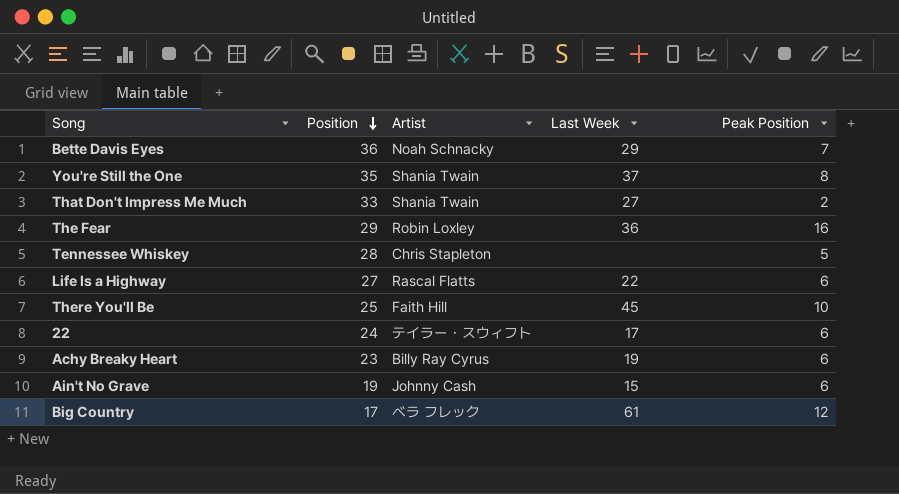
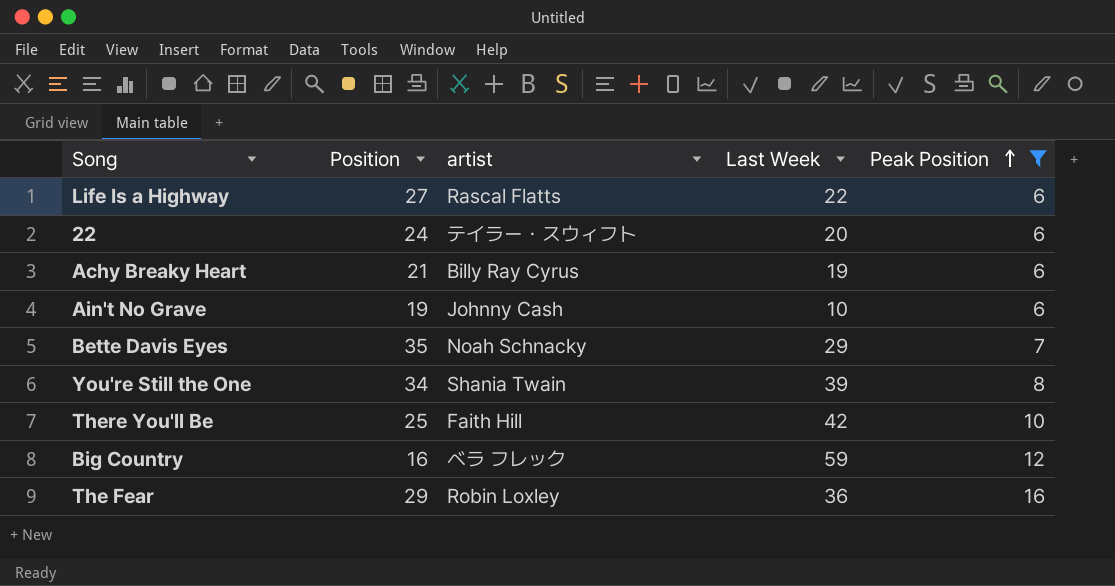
filter: none -> Peak Position >= 6
row order: Position descending -> Peak Position ascending
column name: Artist -> artist
22 | Last Week: 17 -> 20
Achy Breaky Heart | Position: 23 -> 21
Ain't No Grave | Last Week: 15 -> 10
Bette Davis Eyes | Position: 36 -> 35
You're Still the One | Position: 35 -> 34
You're Still the One | Last Week: 37 -> 39
There You'll Be | Last Week: 45 -> 42
Big Country | Position: 17 -> 16
Big Country | Last Week: 61 -> 59

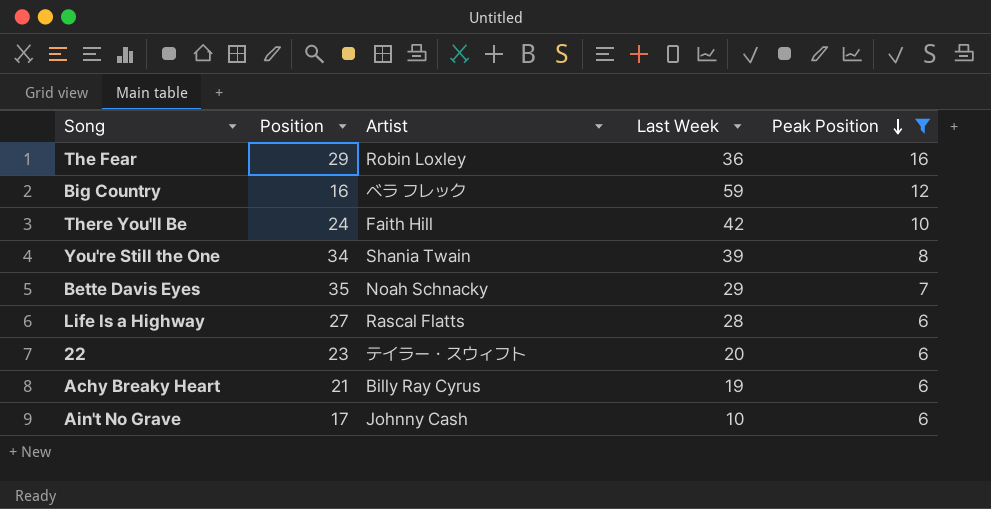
row order: Peak Position ascending -> Peak Position descending
column name: artist -> Artist
There You'll Be | Position: 25 -> 24
Life Is a Highway | Last Week: 22 -> 28
22 | Position: 24 -> 23
Ain't No Grave | Position: 19 -> 17

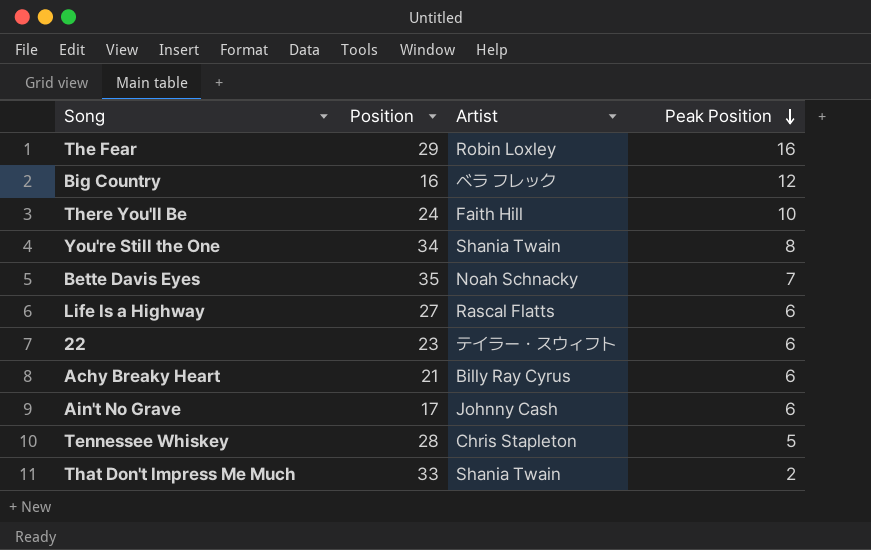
filter: Peak Position >= 6 -> none
column Last Week | position: 4 -> none

